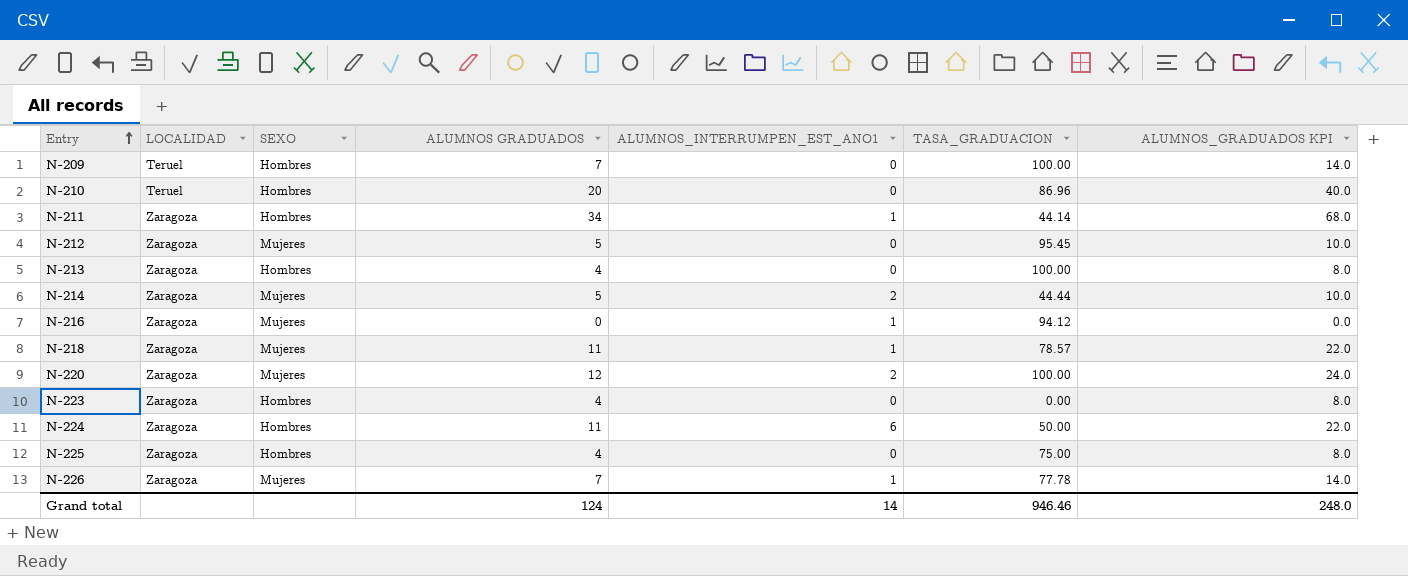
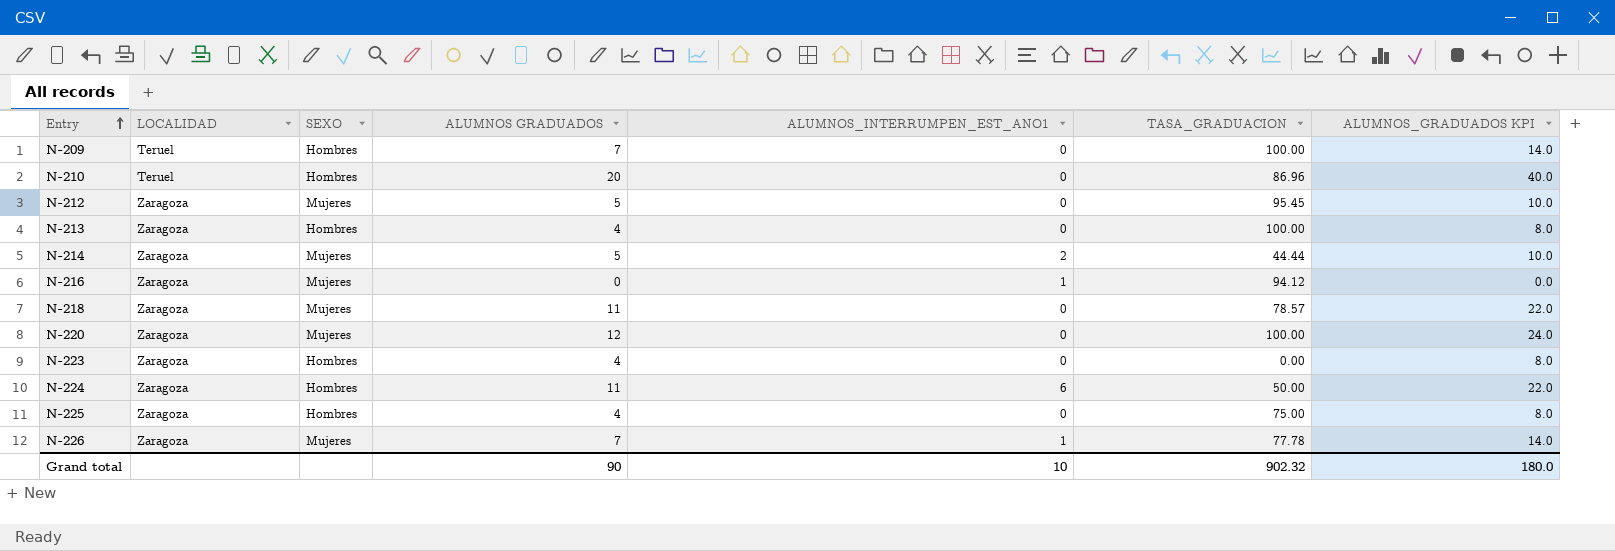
row N-211: Zaragoza | Hombres | 34 | 1 | 44.14 | 68.0 -> none
N-218 | ALUMNOS_INTERRUMPEN_EST_ANO1: 1 -> 0
N-220 | ALUMNOS_INTERRUMPEN_EST_ANO1: 2 -> 0
Grand total | ALUMNOS GRADUADOS: 124 -> 90
Grand total | ALUMNOS_INTERRUMPEN_EST_ANO1: 14 -> 10
Grand total | TASA_GRADUACION: 946.46 -> 902.32
Grand total | ALUMNOS_GRADUADOS KPI: 248.0 -> 180.0

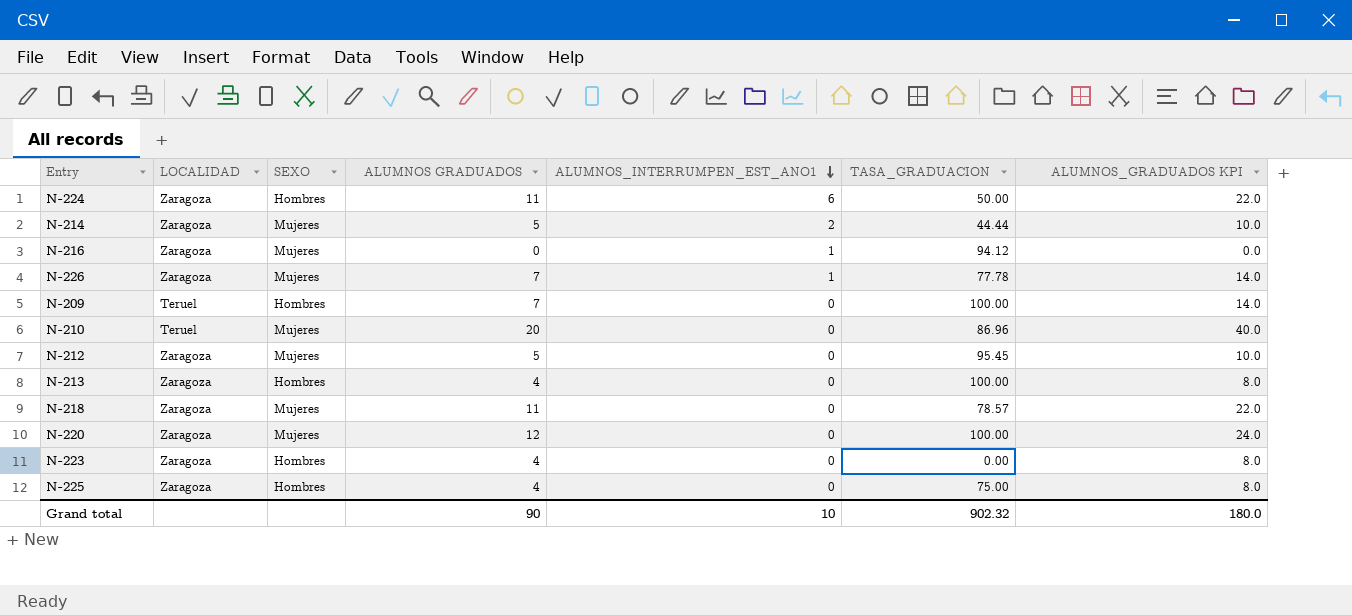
row order: Entry ascending -> ALUMNOS_INTERRUMPEN_EST_ANO1 descending
N-210 | SEXO: Hombres -> Mujeres

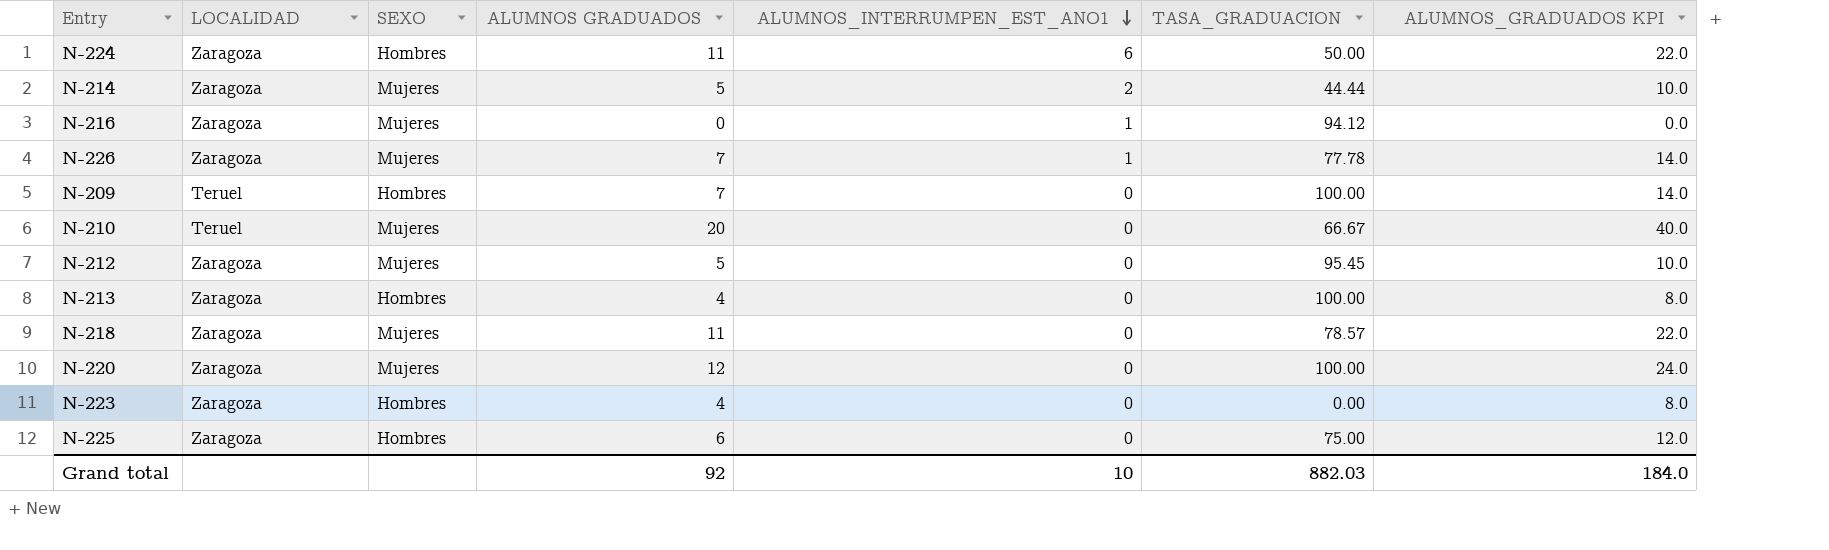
N-210 | TASA_GRADUACION: 86.96 -> 66.67
N-225 | ALUMNOS GRADUADOS: 4 -> 6
N-225 | ALUMNOS_GRADUADOS KPI: 8.0 -> 12.0
Grand total | ALUMNOS GRADUADOS: 90 -> 92
Grand total | TASA_GRADUACION: 902.32 -> 882.03
Grand total | ALUMNOS_GRADUADOS KPI: 180.0 -> 184.0

